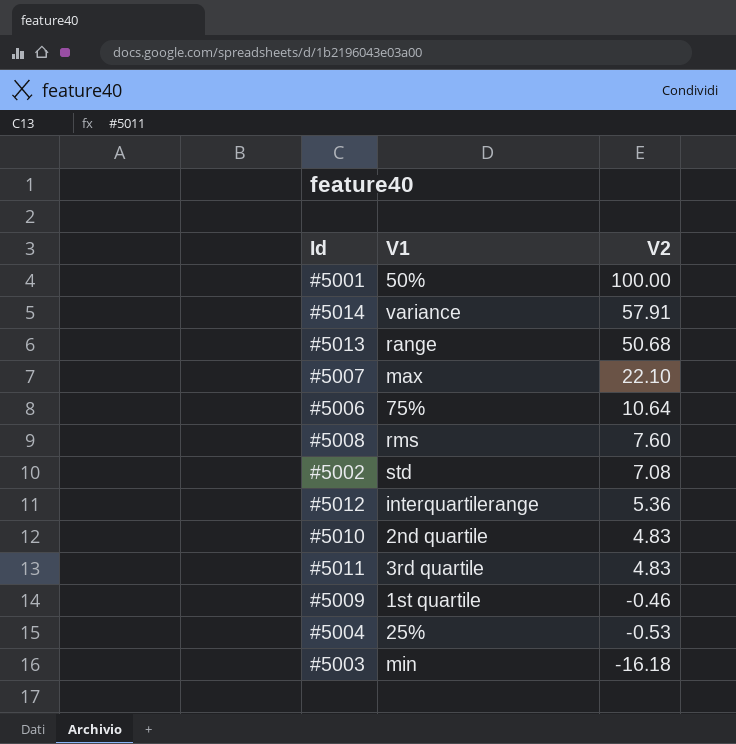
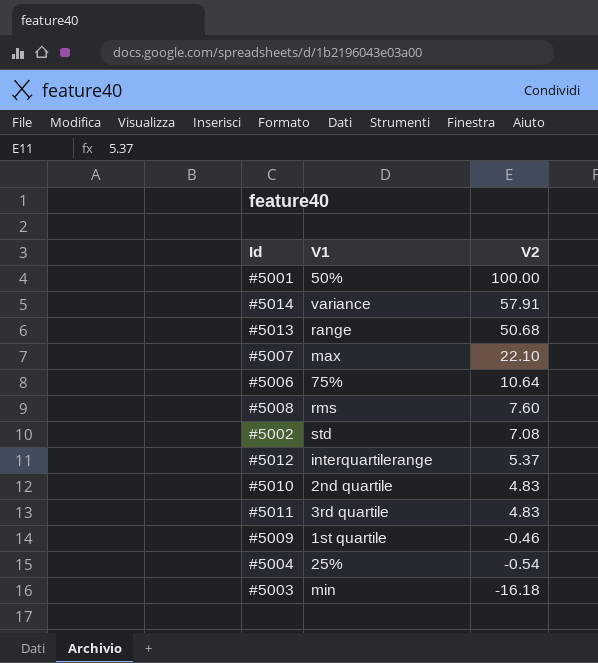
#5012 | V2: 5.36 -> 5.37
#5004 | V2: -0.53 -> -0.54

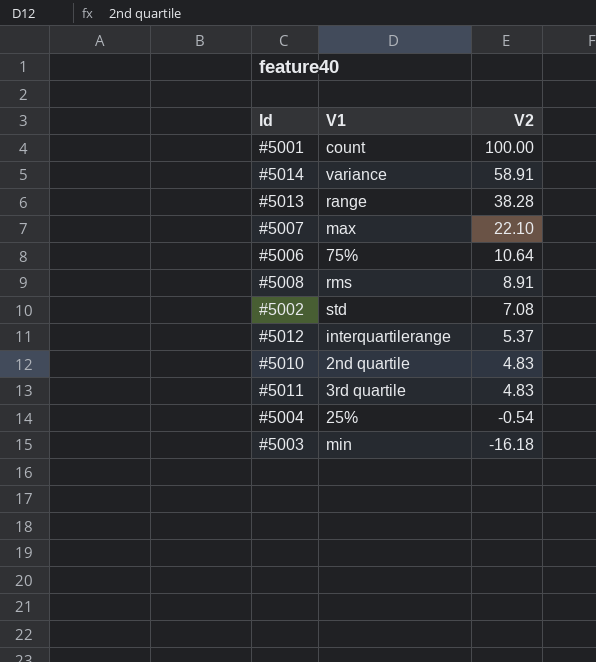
row #5009: 1st quartile | -0.46 -> none
#5001 | V1: 50% -> count
#5014 | V2: 57.91 -> 58.91
#5013 | V2: 50.68 -> 38.28
#5008 | V2: 7.60 -> 8.91

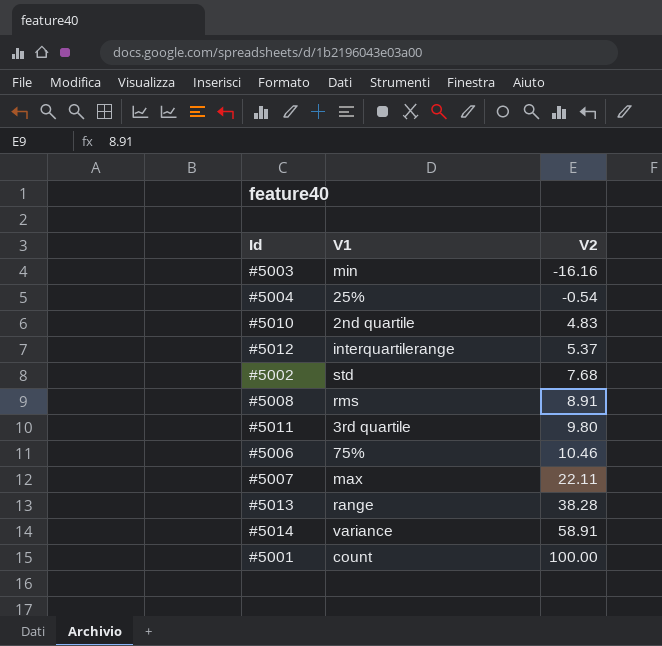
row order: V2 descending -> V2 ascending
#5003 | V2: -16.18 -> -16.16
#5002 | V2: 7.08 -> 7.68
#5011 | V2: 4.83 -> 9.80
#5006 | V2: 10.64 -> 10.46
#5007 | V2: 22.10 -> 22.11

